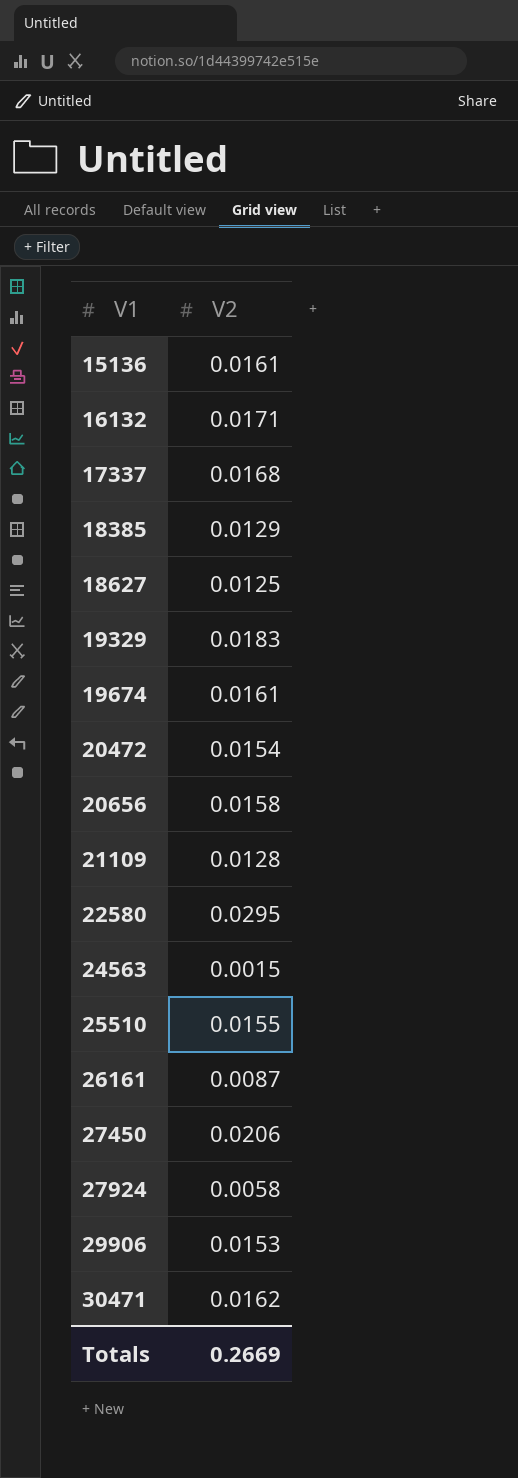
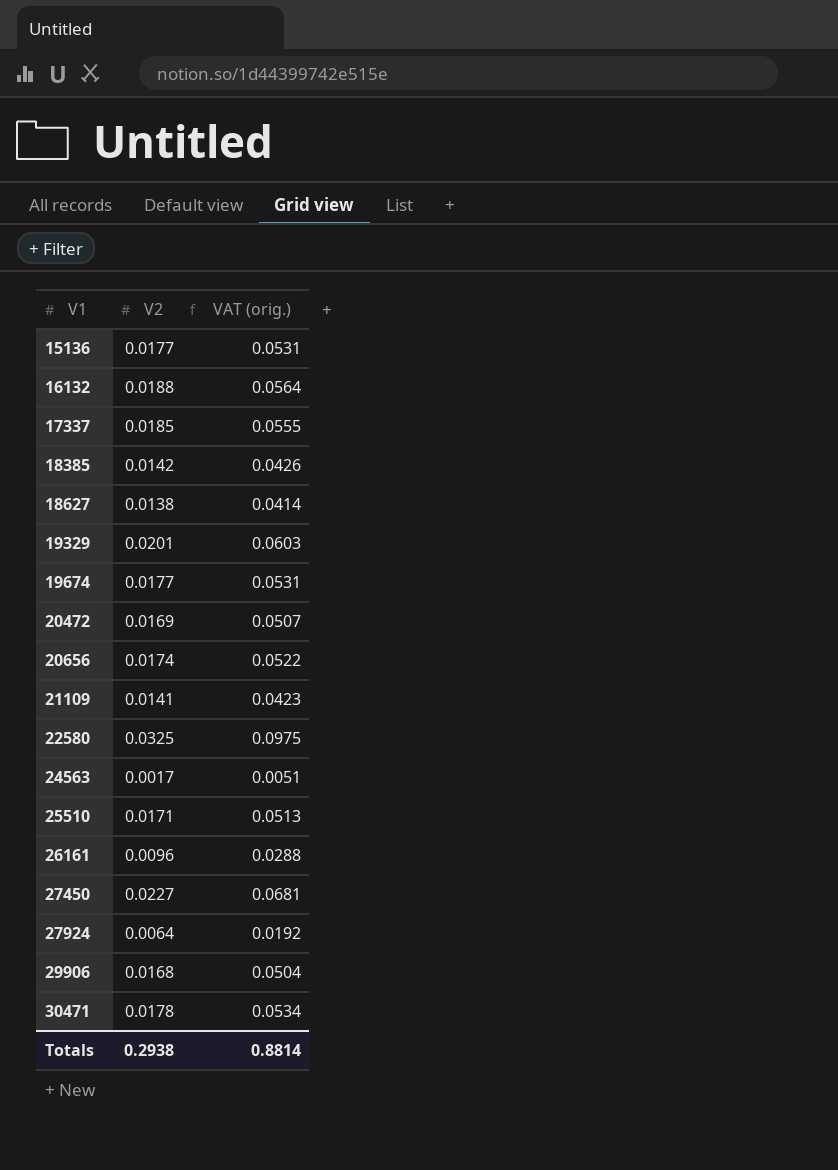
column VAT (orig.) | formula: none -> [V2] * 3
15136 | V2: 0.0161 -> 0.0177
16132 | V2: 0.0171 -> 0.0188
17337 | V2: 0.0168 -> 0.0185
18385 | V2: 0.0129 -> 0.0142
18627 | V2: 0.0125 -> 0.0138
19329 | V2: 0.0183 -> 0.0201
19674 | V2: 0.0161 -> 0.0177
20472 | V2: 0.0154 -> 0.0169
20656 | V2: 0.0158 -> 0.0174
21109 | V2: 0.0128 -> 0.0141
22580 | V2: 0.0295 -> 0.0325
24563 | V2: 0.0015 -> 0.0017
25510 | V2: 0.0155 -> 0.0171
26161 | V2: 0.0087 -> 0.0096
27450 | V2: 0.0206 -> 0.0227
27924 | V2: 0.0058 -> 0.0064
29906 | V2: 0.0153 -> 0.0168
30471 | V2: 0.0162 -> 0.0178
Totals | V2: 0.2669 -> 0.2938

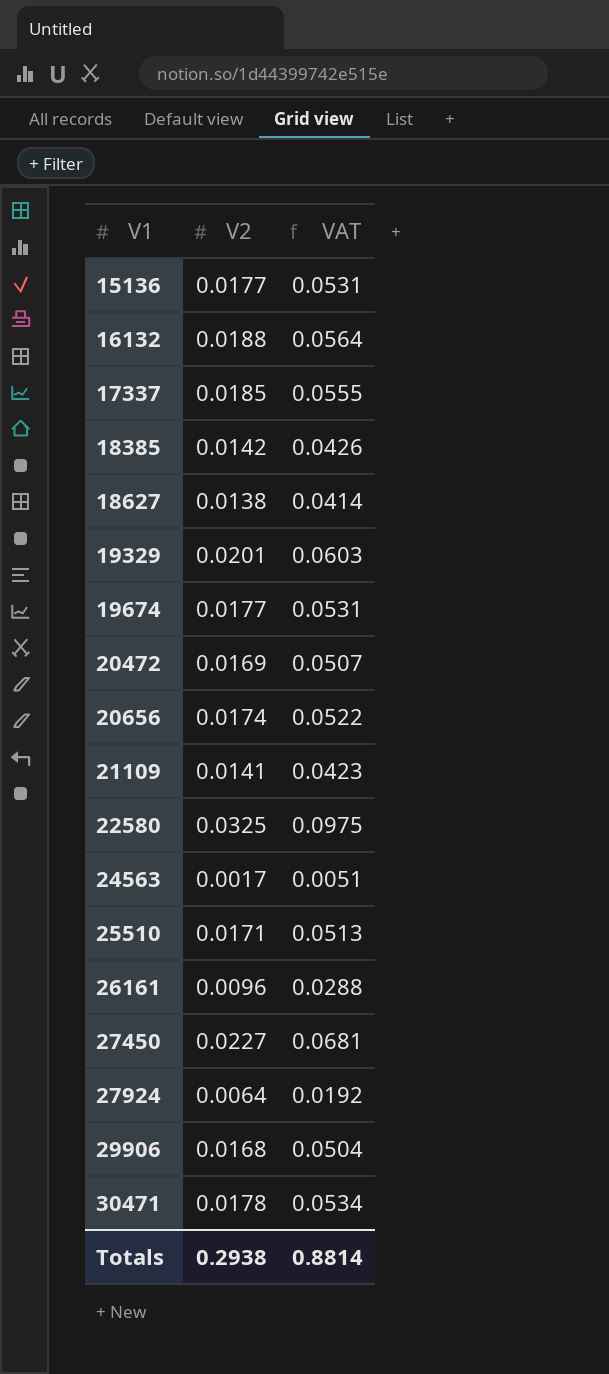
column name: VAT (orig.) -> VAT

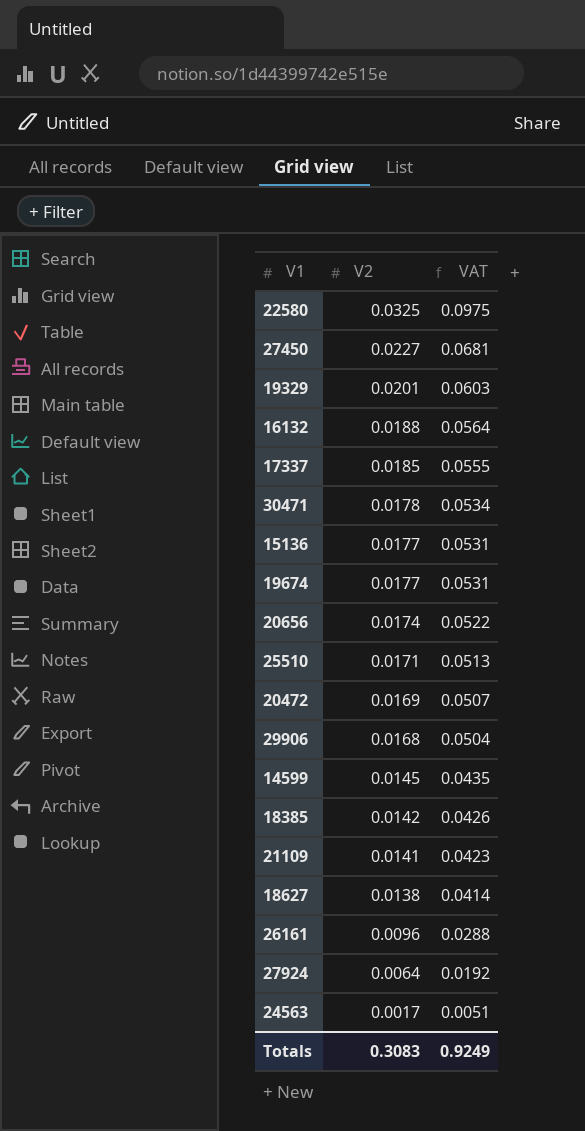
row order: V1 ascending -> V2 descending
row 14599: none -> 0.0145 | 0.0435
Totals | V2: 0.2938 -> 0.3083
Totals | VAT: 0.8814 -> 0.9249

